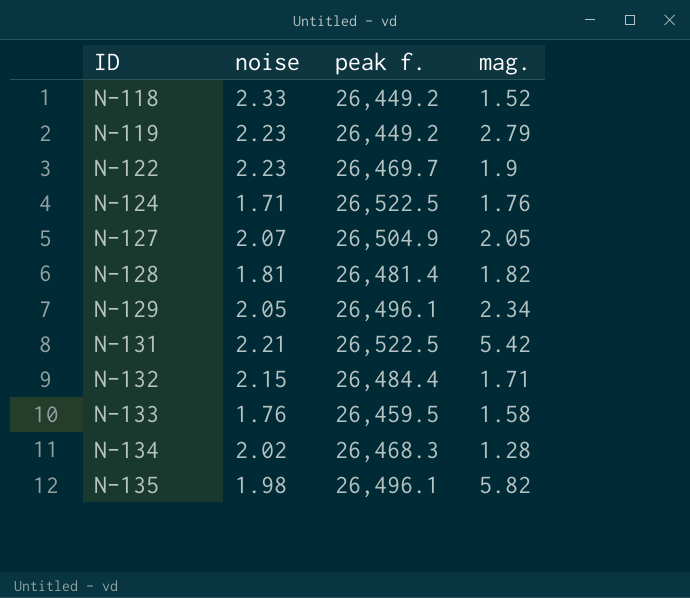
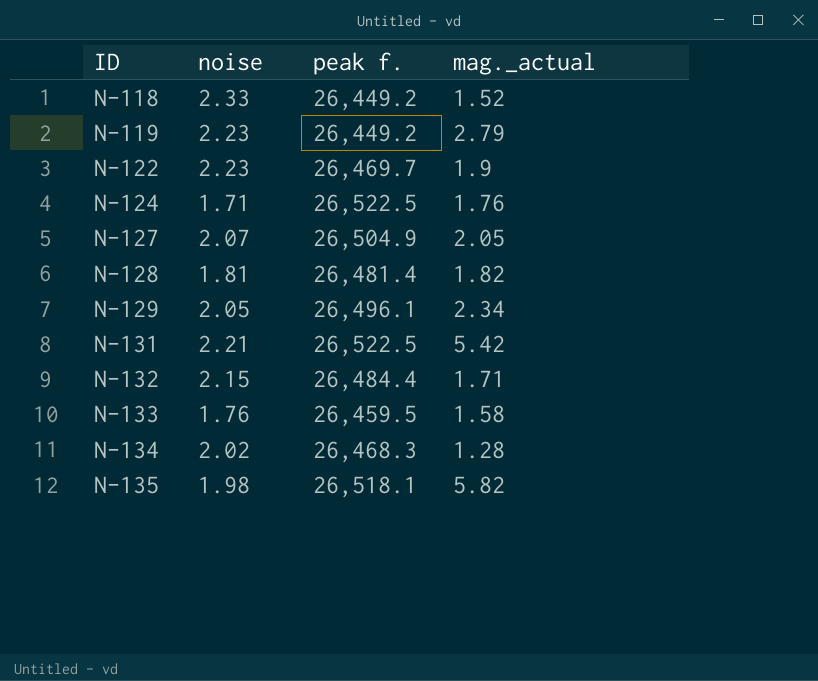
column name: mag. -> mag._actual
N-135 | peak f.: 26,496.1 -> 26,518.1

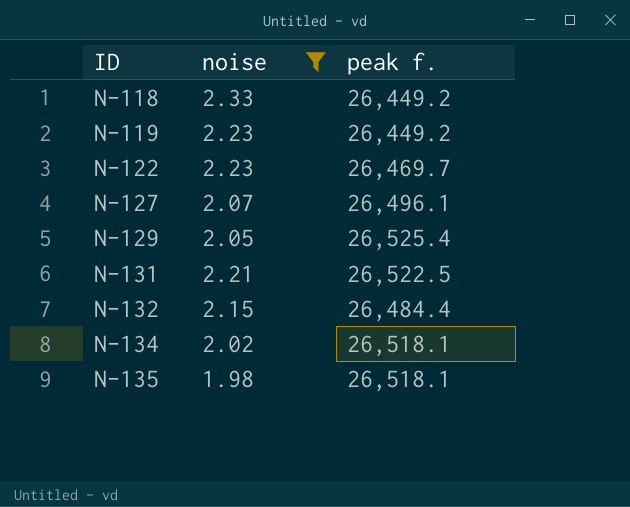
filter: none -> noise >= 1.98
column mag._actual | position: 4 -> none
N-127 | peak f.: 26,504.9 -> 26,496.1
N-129 | peak f.: 26,496.1 -> 26,525.4
N-134 | peak f.: 26,468.3 -> 26,518.1

